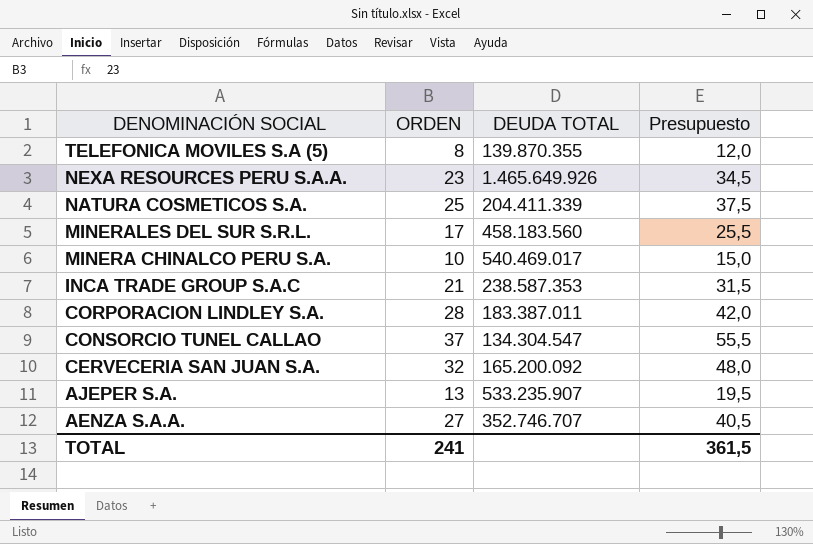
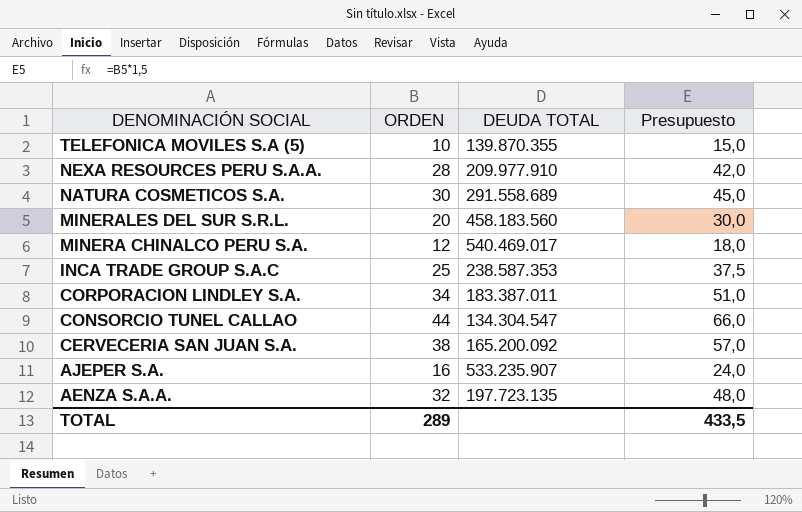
TELEFONICA MOVILES S.A (5) | ORDEN: 8 -> 10
TELEFONICA MOVILES S.A (5) | Presupuesto: 12,0 -> 15,0
NEXA RESOURCES PERU S.A.A. | ORDEN: 23 -> 28
NEXA RESOURCES PERU S.A.A. | DEUDA TOTAL: 1.465.649.926 -> 209.977.910
NEXA RESOURCES PERU S.A.A. | Presupuesto: 34,5 -> 42,0
NATURA COSMETICOS S.A. | ORDEN: 25 -> 30
NATURA COSMETICOS S.A. | DEUDA TOTAL: 204.411.339 -> 291.558.689
NATURA COSMETICOS S.A. | Presupuesto: 37,5 -> 45,0
MINERALES DEL SUR S.R.L. | ORDEN: 17 -> 20
MINERALES DEL SUR S.R.L. | Presupuesto: 25,5 -> 30,0
MINERA CHINALCO PERU S.A. | ORDEN: 10 -> 12
MINERA CHINALCO PERU S.A. | Presupuesto: 15,0 -> 18,0
INCA TRADE GROUP S.A.C | ORDEN: 21 -> 25
INCA TRADE GROUP S.A.C | Presupuesto: 31,5 -> 37,5
CORPORACION LINDLEY S.A. | ORDEN: 28 -> 34
CORPORACION LINDLEY S.A. | Presupuesto: 42,0 -> 51,0
CONSORCIO TUNEL CALLAO | ORDEN: 37 -> 44
CONSORCIO TUNEL CALLAO | Presupuesto: 55,5 -> 66,0
CERVECERIA SAN JUAN S.A. | ORDEN: 32 -> 38
CERVECERIA SAN JUAN S.A. | Presupuesto: 48,0 -> 57,0
AJEPER S.A. | ORDEN: 13 -> 16
AJEPER S.A. | Presupuesto: 19,5 -> 24,0
AENZA S.A.A. | ORDEN: 27 -> 32
AENZA S.A.A. | DEUDA TOTAL: 352.746.707 -> 197.723.135
AENZA S.A.A. | Presupuesto: 40,5 -> 48,0
TOTAL | ORDEN: 241 -> 289
TOTAL | Presupuesto: 361,5 -> 433,5

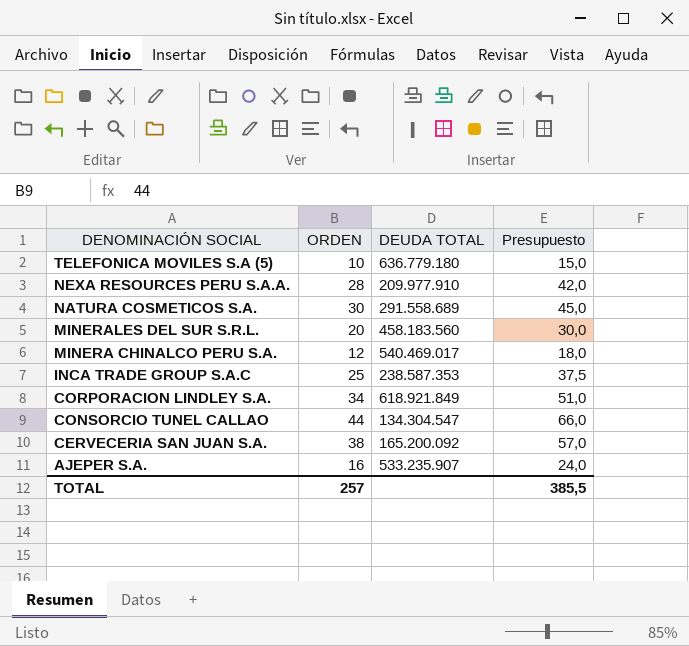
row AENZA S.A.A.: 32 | 197.723.135 | 48,0 -> none
TELEFONICA MOVILES S.A (5) | DEUDA TOTAL: 139.870.355 -> 636.779.180
CORPORACION LINDLEY S.A. | DEUDA TOTAL: 183.387.011 -> 618.921.849
TOTAL | ORDEN: 289 -> 257
TOTAL | Presupuesto: 433,5 -> 385,5

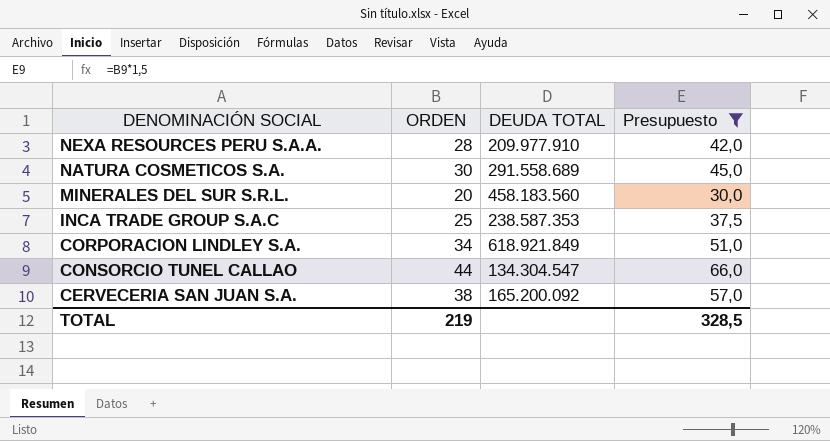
filter: none -> Presupuesto >= 30,0
TOTAL | ORDEN: 257 -> 219
TOTAL | Presupuesto: 385,5 -> 328,5

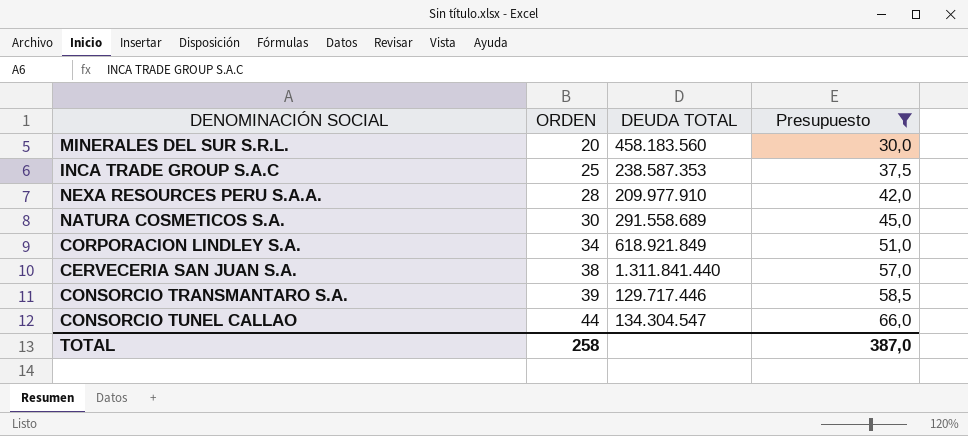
row order: DENOMINACIÓN SOCIAL descending -> ORDEN ascending
CERVECERIA SAN JUAN S.A. | DEUDA TOTAL: 165.200.092 -> 1.311.841.440
row CONSORCIO TRANSMANTARO S.A.: none -> 39 | 129.717.446 | 58,5
TOTAL | ORDEN: 219 -> 258
TOTAL | Presupuesto: 328,5 -> 387,0

